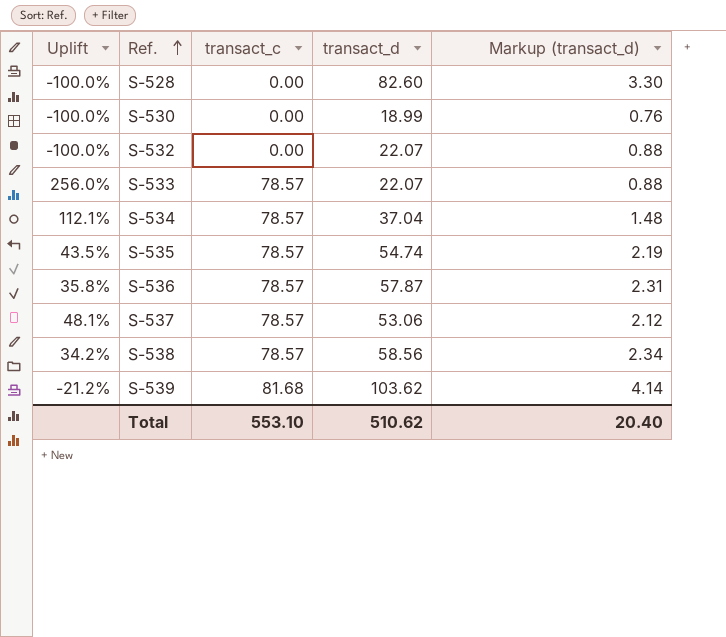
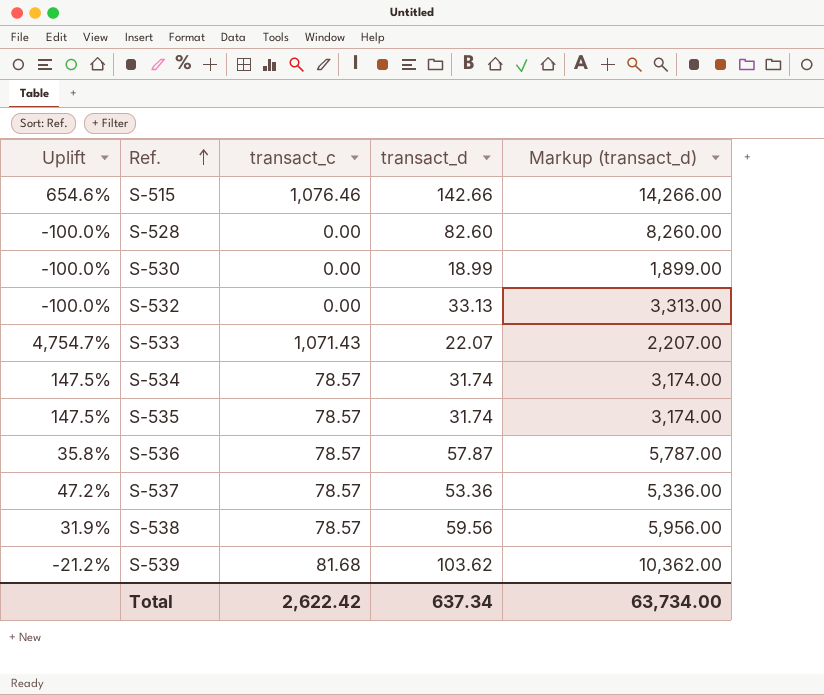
column Markup (transact_d) | formula: [transact_d] * 0.04 -> [transact_d] * 100
row S-515: none -> 654.6% | 1,076.46 | 142.66 | 14,266.00
S-532 | transact_d: 22.07 -> 33.13
S-533 | Uplift: 256.0% -> 4,754.7%
S-533 | transact_c: 78.57 -> 1,071.43
S-534 | Uplift: 112.1% -> 147.5%
S-534 | transact_d: 37.04 -> 31.74
S-535 | Uplift: 43.5% -> 147.5%
S-535 | transact_d: 54.74 -> 31.74
S-537 | Uplift: 48.1% -> 47.2%
S-537 | transact_d: 53.06 -> 53.36
S-538 | Uplift: 34.2% -> 31.9%
S-538 | transact_d: 58.56 -> 59.56
Total | transact_c: 553.10 -> 2,622.42
Total | transact_d: 510.62 -> 637.34
Total | Markup (transact_d): 20.40 -> 63,734.00

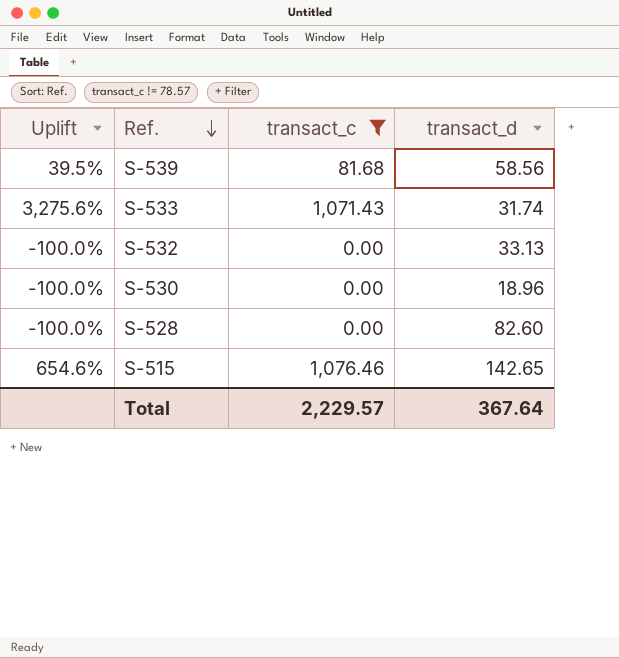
filter: none -> transact_c != 78.57
row order: Ref. ascending -> Ref. descending
column Markup (transact_d) | formula: [transact_d] * 100 -> none
S-539 | Uplift: -21.2% -> 39.5%
S-539 | transact_d: 103.62 -> 58.56
S-533 | Uplift: 4,754.7% -> 3,275.6%
S-533 | transact_d: 22.07 -> 31.74
S-530 | transact_d: 18.99 -> 18.96
S-515 | transact_d: 142.66 -> 142.65
Total | transact_c: 2,622.42 -> 2,229.57
Total | transact_d: 637.34 -> 367.64

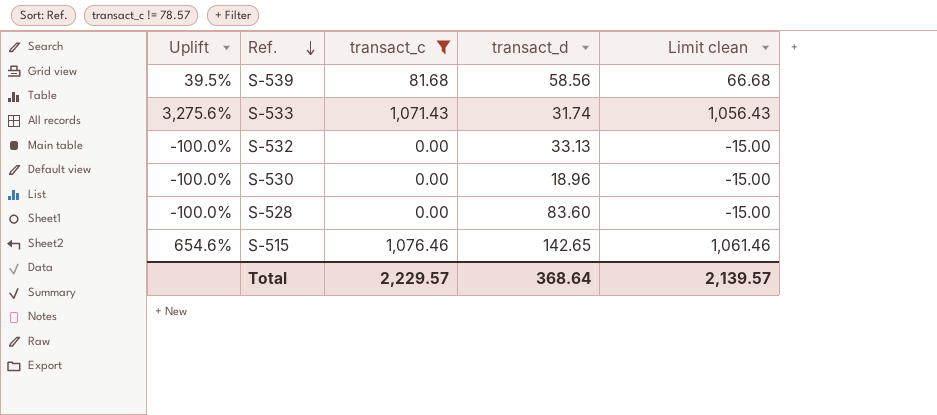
column Limit clean | formula: none -> [transact_c] - 15
S-528 | transact_d: 82.60 -> 83.60
Total | transact_d: 367.64 -> 368.64

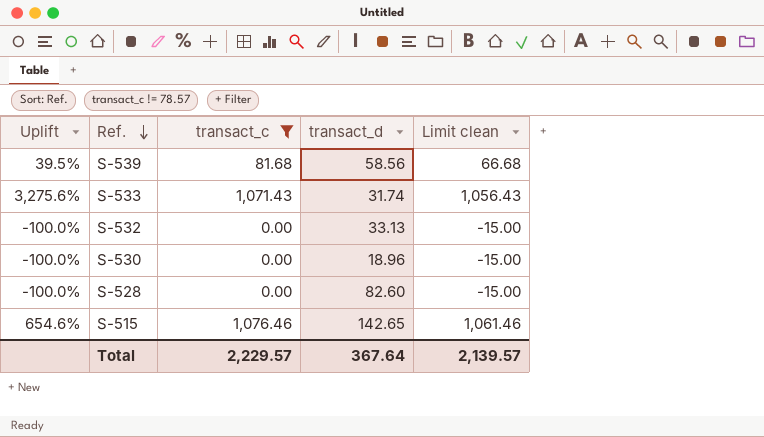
S-528 | transact_d: 83.60 -> 82.60
Total | transact_d: 368.64 -> 367.64

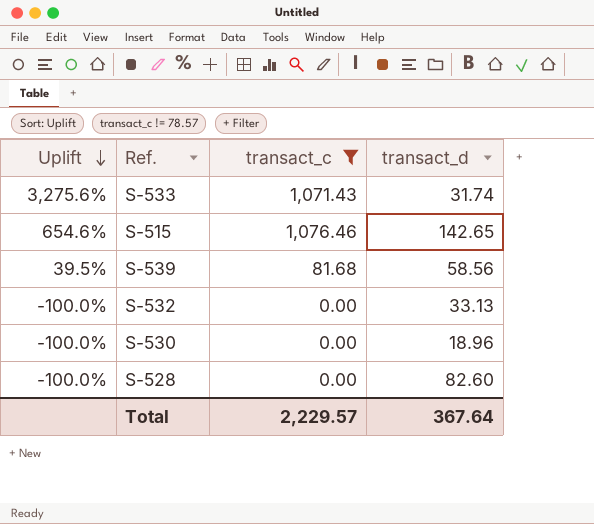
row order: Ref. descending -> Uplift descending
column Limit clean | formula: [transact_c] - 15 -> none

